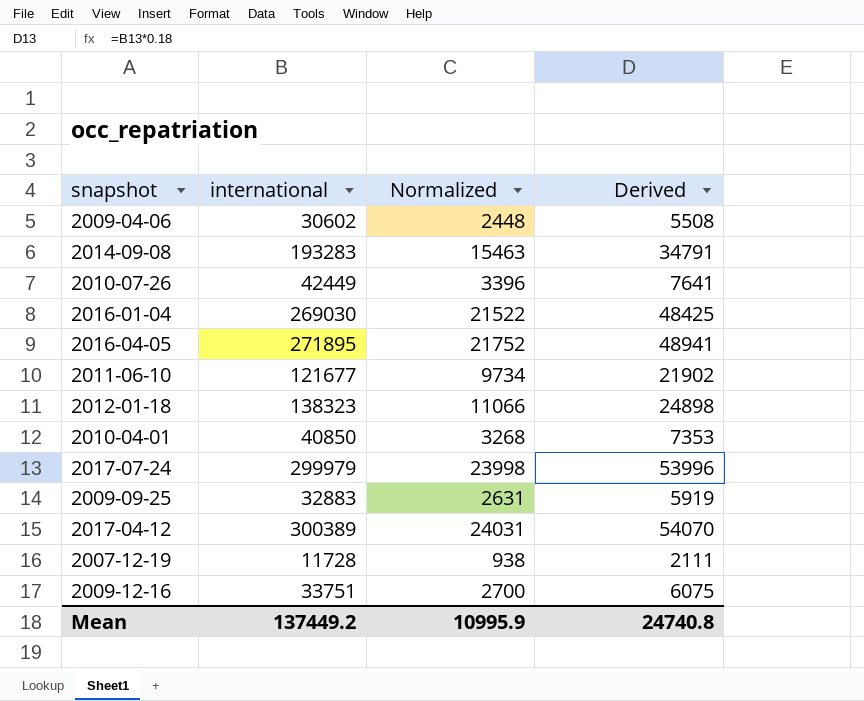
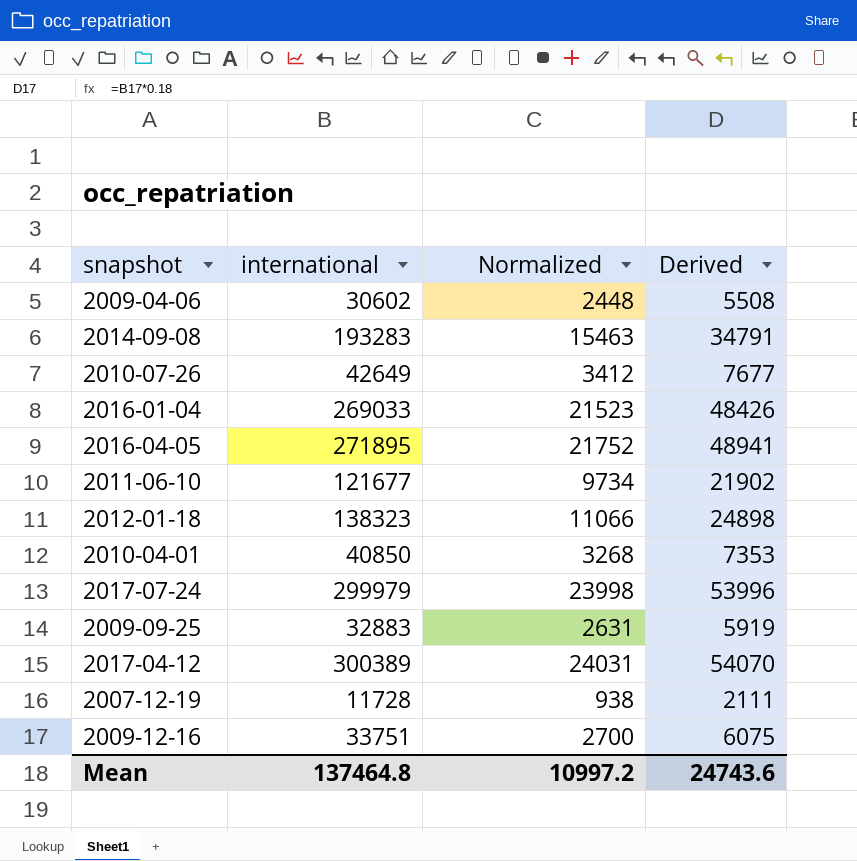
2010-07-26 | international: 42449 -> 42649
2010-07-26 | Normalized: 3396 -> 3412
2010-07-26 | Derived: 7641 -> 7677
2016-01-04 | international: 269030 -> 269033
2016-01-04 | Normalized: 21522 -> 21523
2016-01-04 | Derived: 48425 -> 48426
Mean | international: 137449.2 -> 137464.8
Mean | Normalized: 10995.9 -> 10997.2
Mean | Derived: 24740.8 -> 24743.6

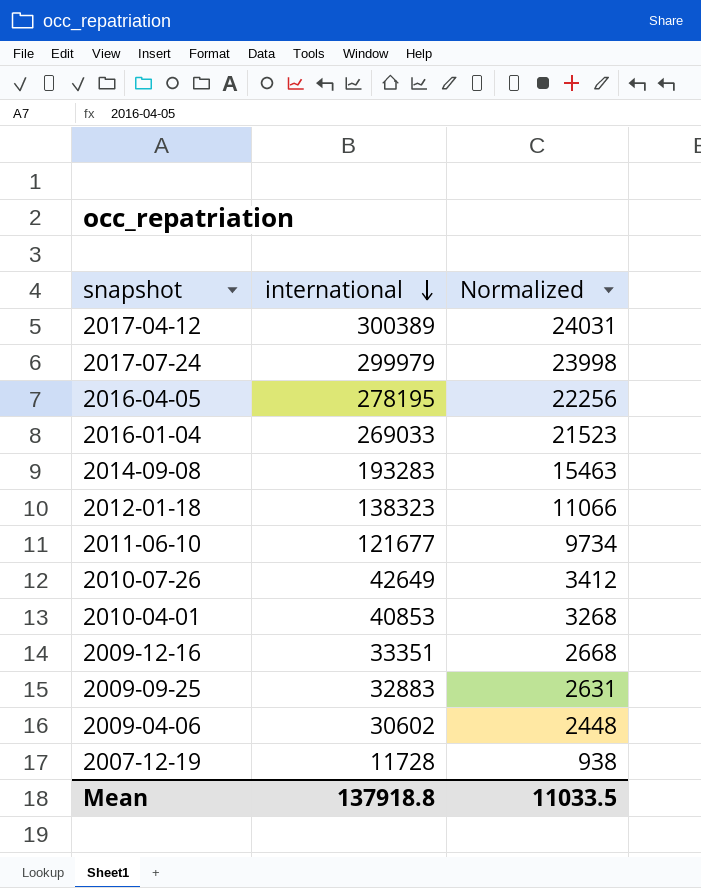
row order: none -> international descending
column Derived | formula: [international] * 0.18 -> none
2016-04-05 | international: 271895 -> 278195
2016-04-05 | Normalized: 21752 -> 22256
2010-04-01 | international: 40850 -> 40853
2009-12-16 | international: 33751 -> 33351
2009-12-16 | Normalized: 2700 -> 2668
Mean | international: 137464.8 -> 137918.8
Mean | Normalized: 10997.2 -> 11033.5

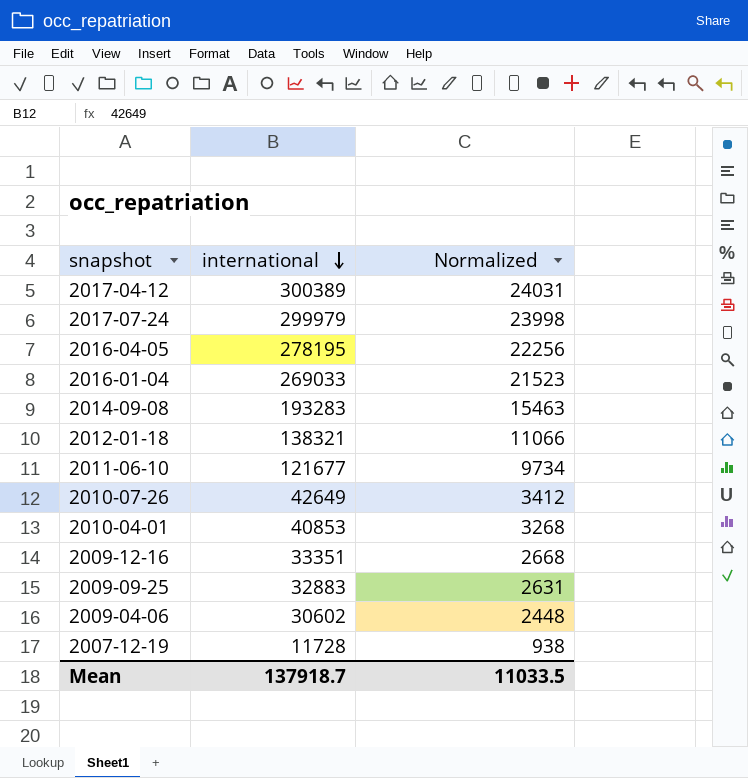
2012-01-18 | international: 138323 -> 138321
Mean | international: 137918.8 -> 137918.7

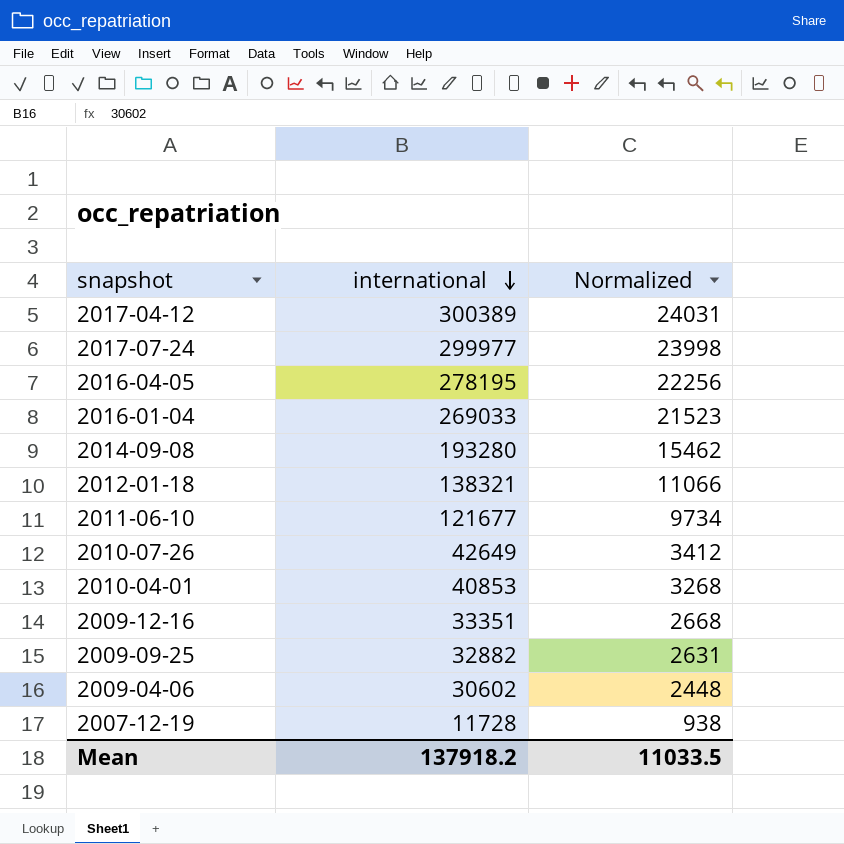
2017-07-24 | international: 299979 -> 299977
2014-09-08 | international: 193283 -> 193280
2014-09-08 | Normalized: 15463 -> 15462
2009-09-25 | international: 32883 -> 32882
Mean | international: 137918.7 -> 137918.2

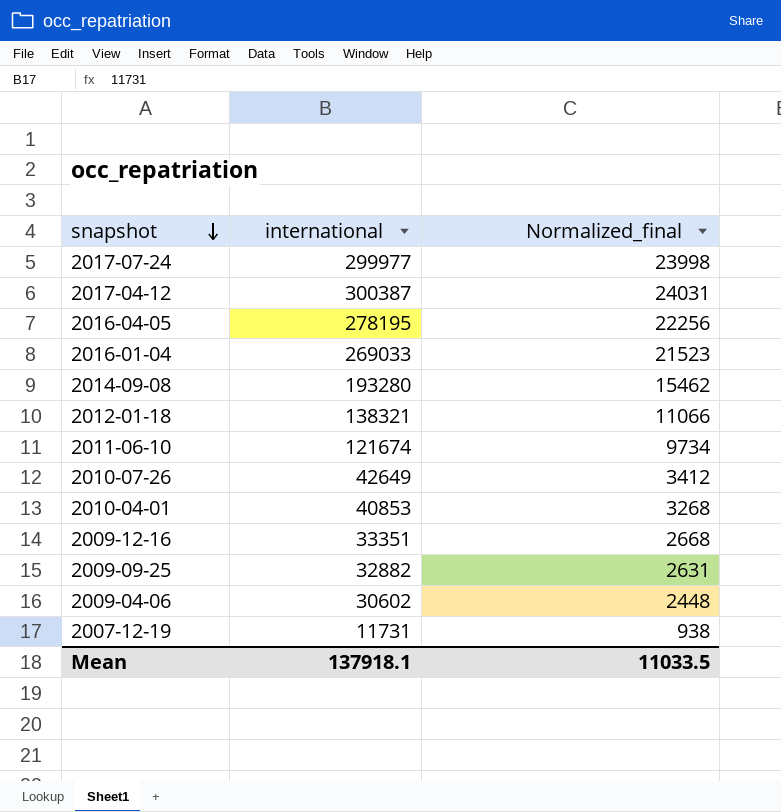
row order: international descending -> snapshot descending
column name: Normalized -> Normalized_final
2017-04-12 | international: 300389 -> 300387
2011-06-10 | international: 121677 -> 121674
2007-12-19 | international: 11728 -> 11731
Mean | international: 137918.2 -> 137918.1

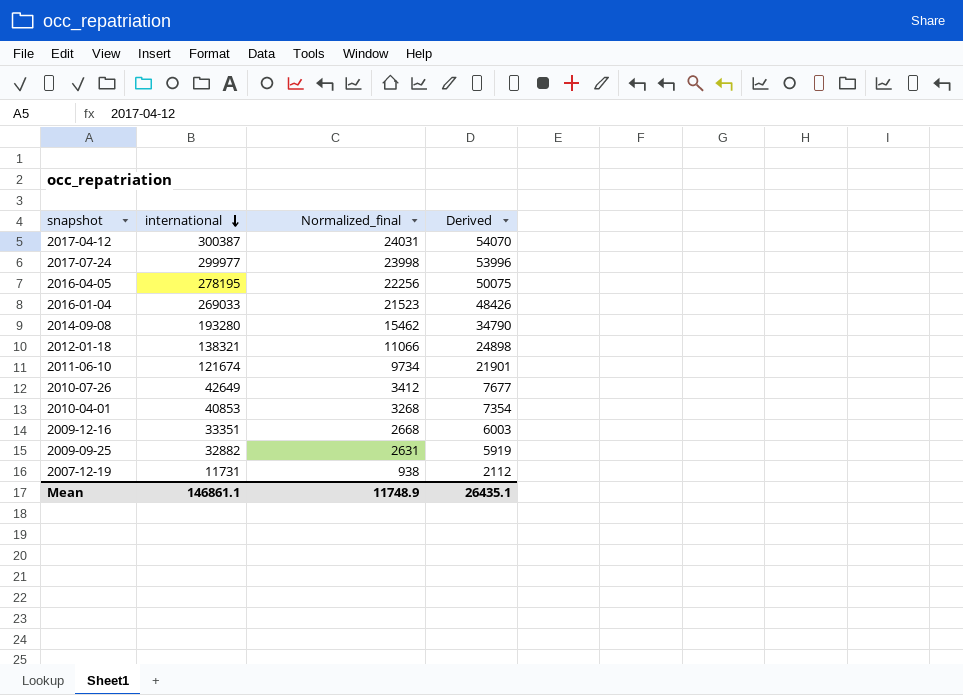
row order: snapshot descending -> international descending
column Derived | formula: none -> [international] * 0.18
row 2009-04-06: 30602 | 2448 -> none
Mean | international: 137918.1 -> 146861.1
Mean | Normalized_final: 11033.5 -> 11748.9

